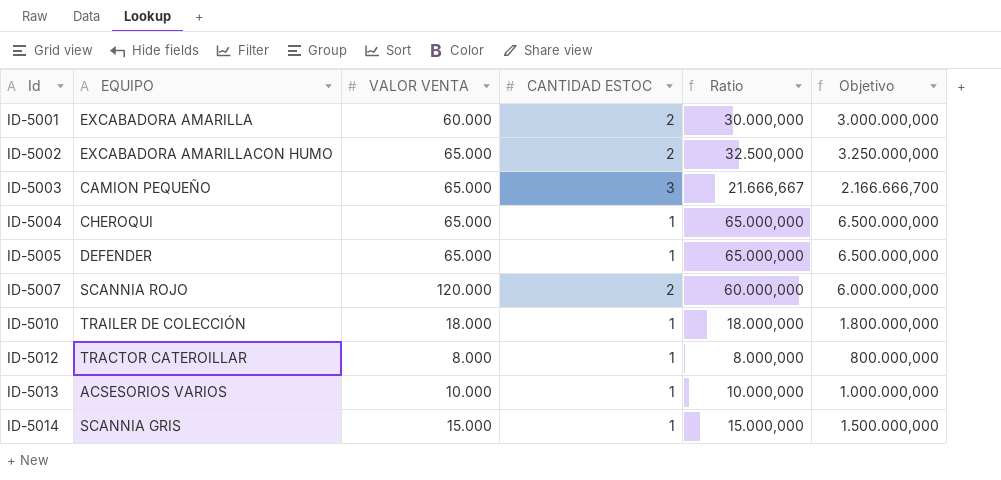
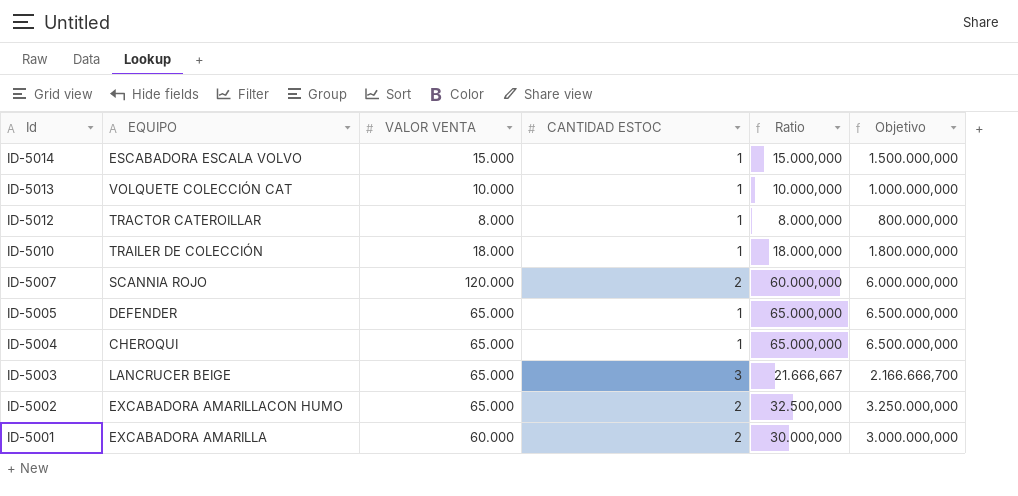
row order: Id ascending -> Id descending
ID-5014 | EQUIPO: SCANNIA GRIS -> ESCABADORA ESCALA VOLVO
ID-5013 | EQUIPO: ACSESORIOS VARIOS -> VOLQUETE COLECCIÓN CAT
ID-5003 | EQUIPO: CAMION PEQUEÑO -> LANCRUCER BEIGE

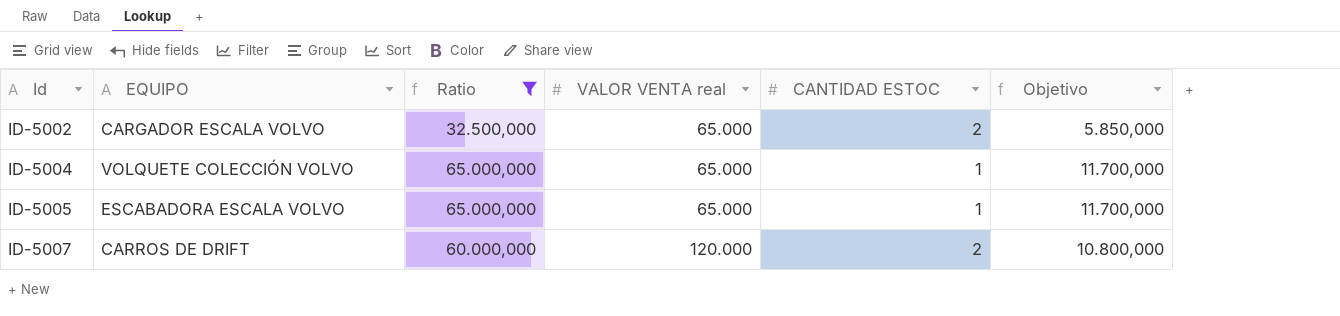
filter: none -> Ratio >= 32.500,000
row order: Id descending -> Id ascending
column Ratio | position: 5 -> 3
column name: VALOR VENTA -> VALOR VENTA real
column Objetivo | formula: [Ratio] * 100 -> [Ratio] * 0,18
ID-5002 | EQUIPO: EXCABADORA AMARILLACON HUMO -> CARGADOR ESCALA VOLVO
ID-5004 | EQUIPO: CHEROQUI -> VOLQUETE COLECCIÓN VOLVO
ID-5005 | EQUIPO: DEFENDER -> ESCABADORA ESCALA VOLVO
ID-5007 | EQUIPO: SCANNIA ROJO -> CARROS DE DRIFT

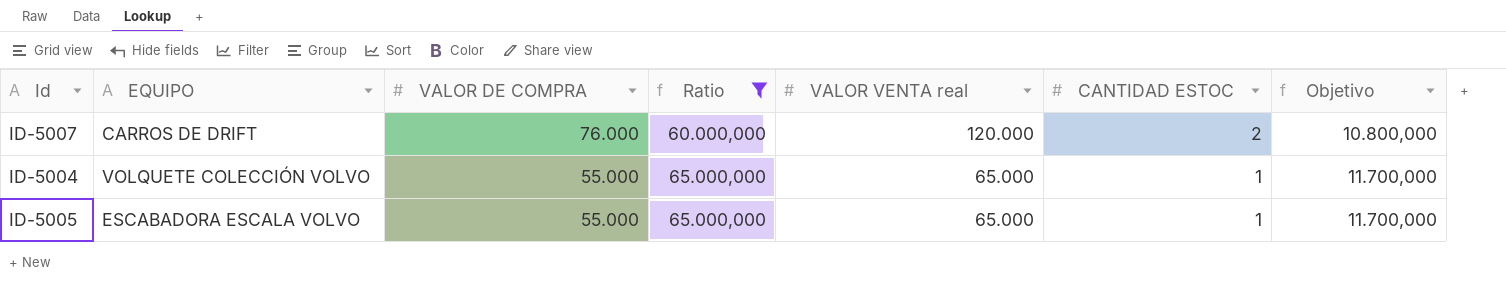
row order: Id ascending -> VALOR DE COMPRA descending
column VALOR DE COMPRA | position: none -> 3
row ID-5002: CARGADOR ESCALA VOLVO | 32.500,000 | 65.000 | 2 | 5.850,000 -> none

